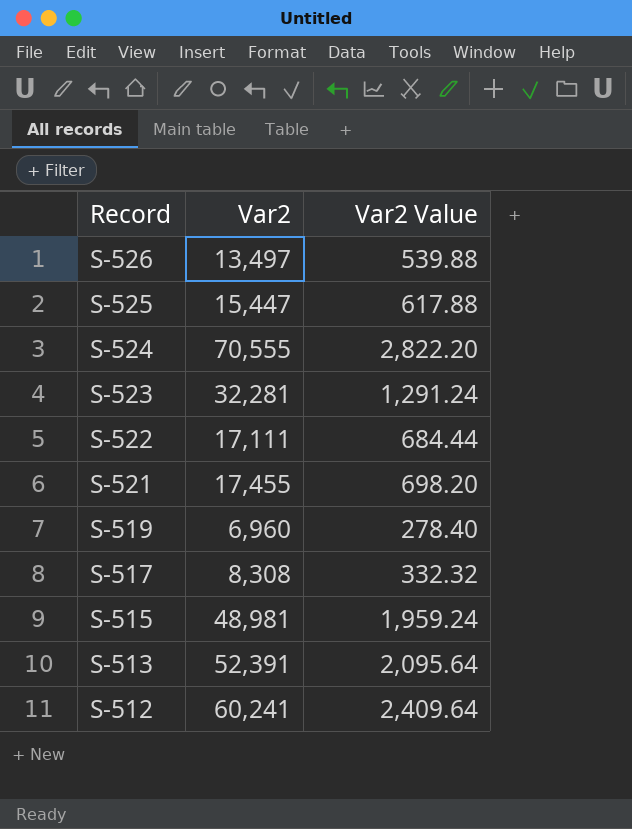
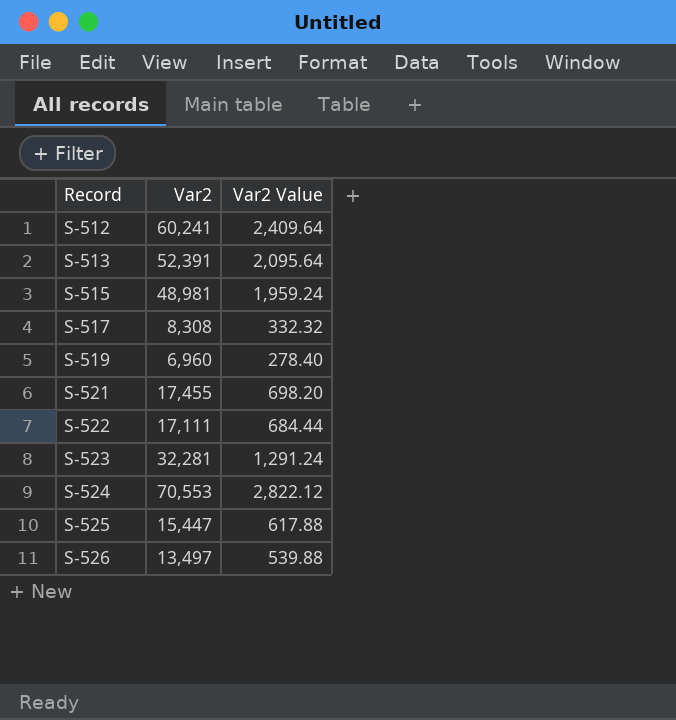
row order: Record descending -> Record ascending
S-524 | Var2: 70,555 -> 70,553
S-524 | Var2 Value: 2,822.20 -> 2,822.12

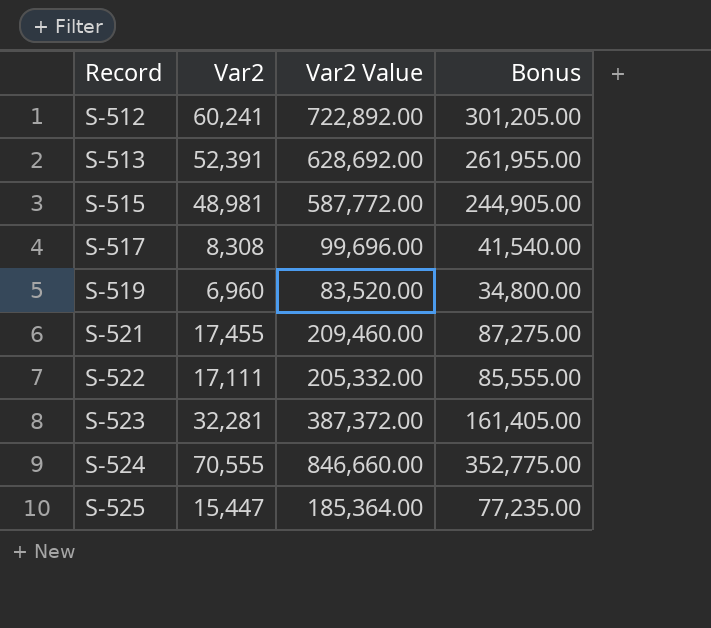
column Var2 Value | formula: [Var2] * 0.04 -> [Var2] * 12
column Bonus | formula: none -> [Var2] * 5
row S-526: 13,497 | 539.88 -> none
S-524 | Var2: 70,553 -> 70,555

